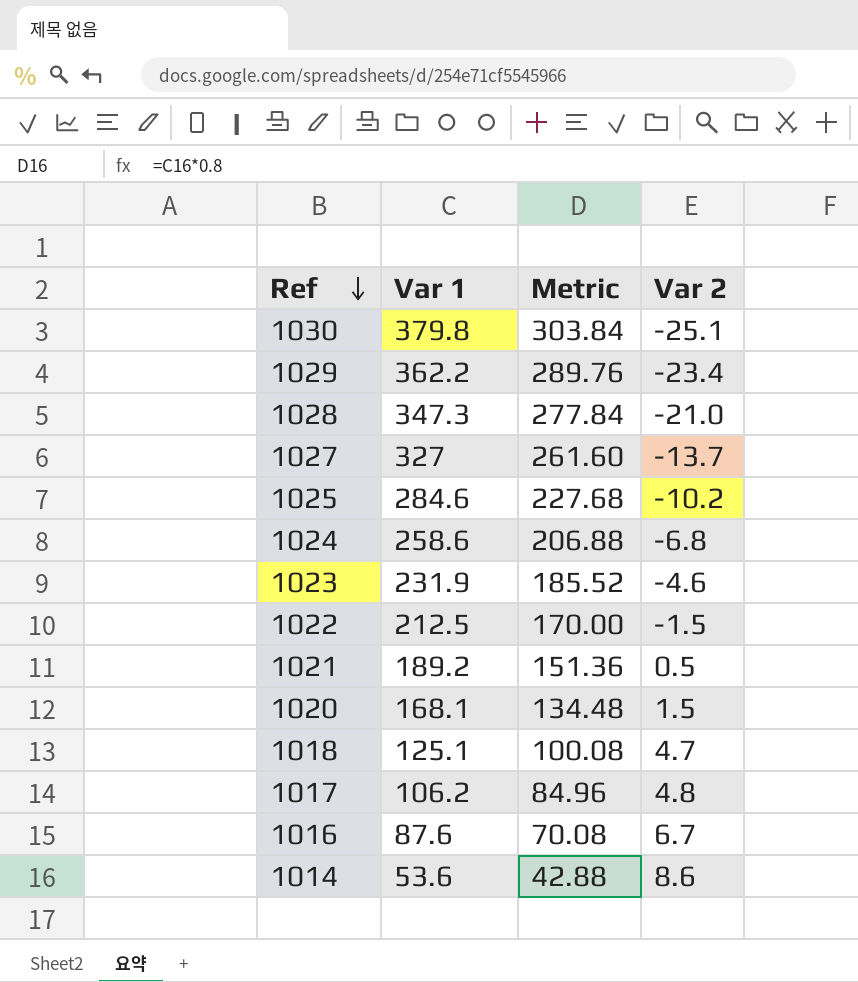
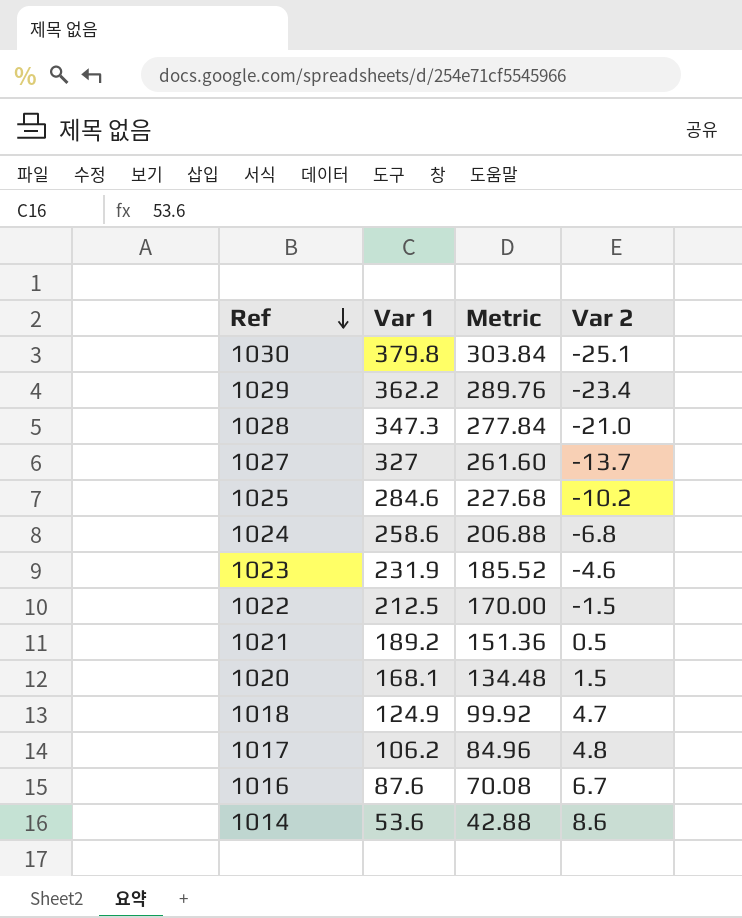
1018 | Var 1: 125.1 -> 124.9
1018 | Metric: 100.08 -> 99.92

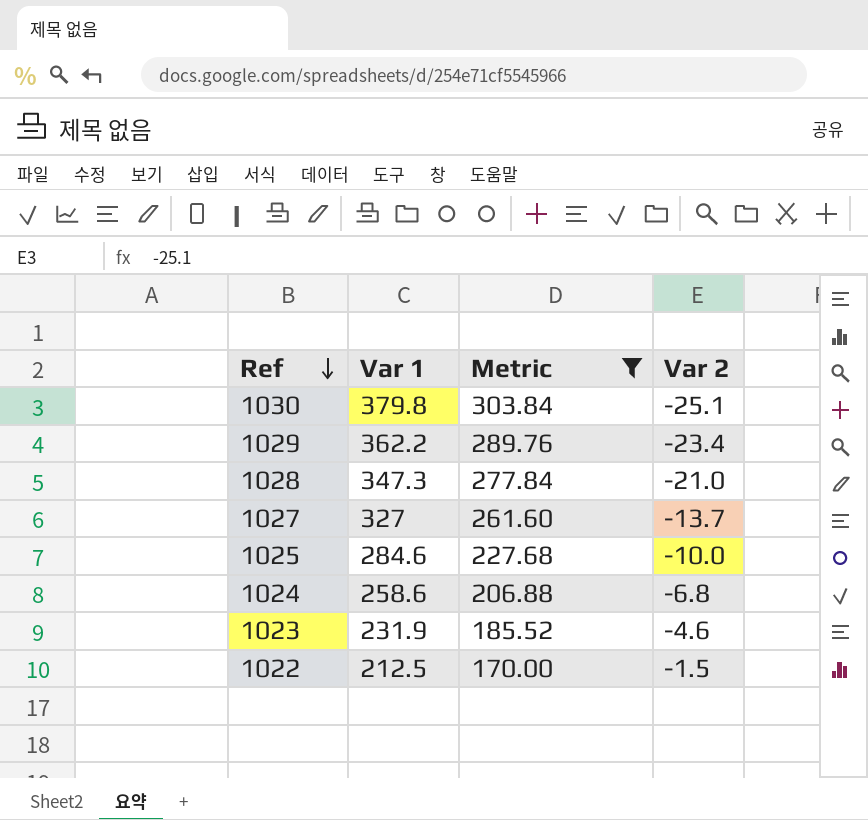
filter: none -> Metric >= 170.00
1025 | Var 2: -10.2 -> -10.0

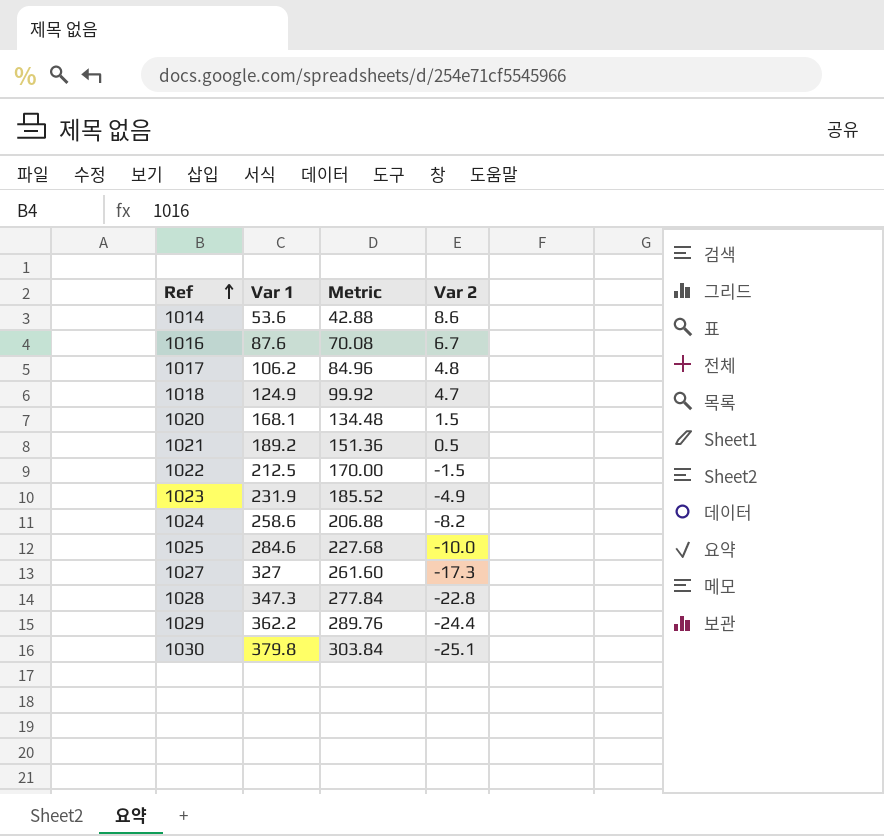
filter: Metric >= 170.00 -> none
row order: Ref descending -> Ref ascending
1023 | Var 2: -4.6 -> -4.9
1024 | Var 2: -6.8 -> -8.2
1027 | Var 2: -13.7 -> -17.3
1028 | Var 2: -21.0 -> -22.8
1029 | Var 2: -23.4 -> -24.4

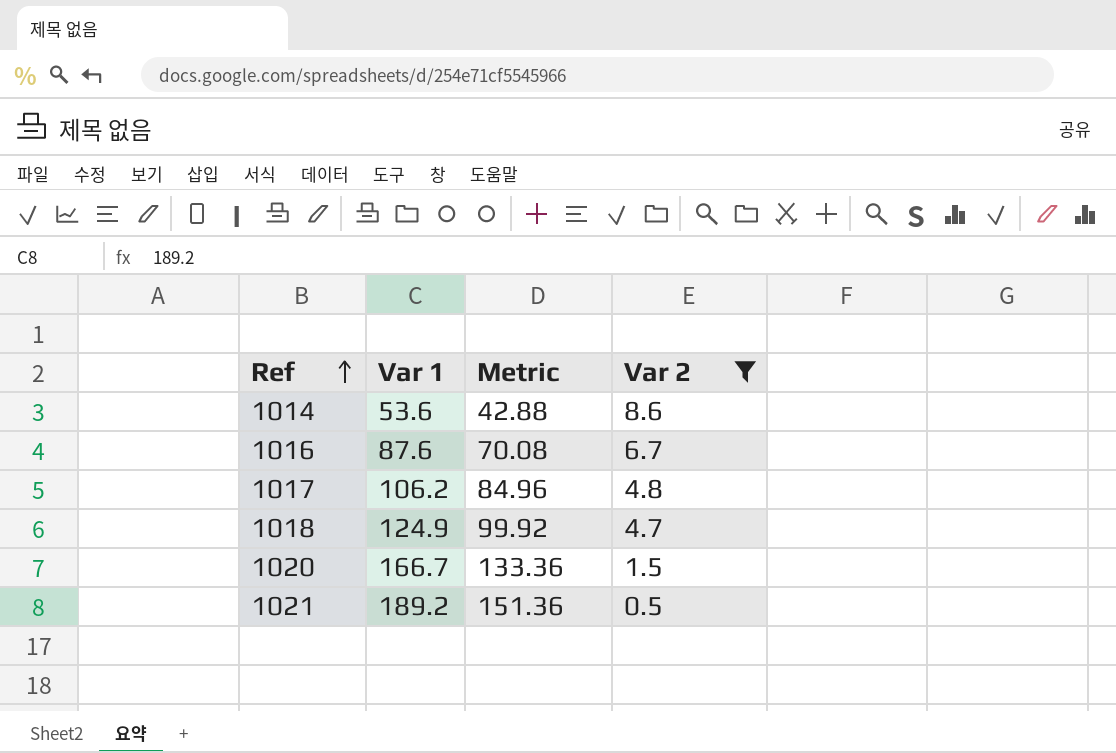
filter: none -> Var 2 >= 0.5
1020 | Var 1: 168.1 -> 166.7
1020 | Metric: 134.48 -> 133.36

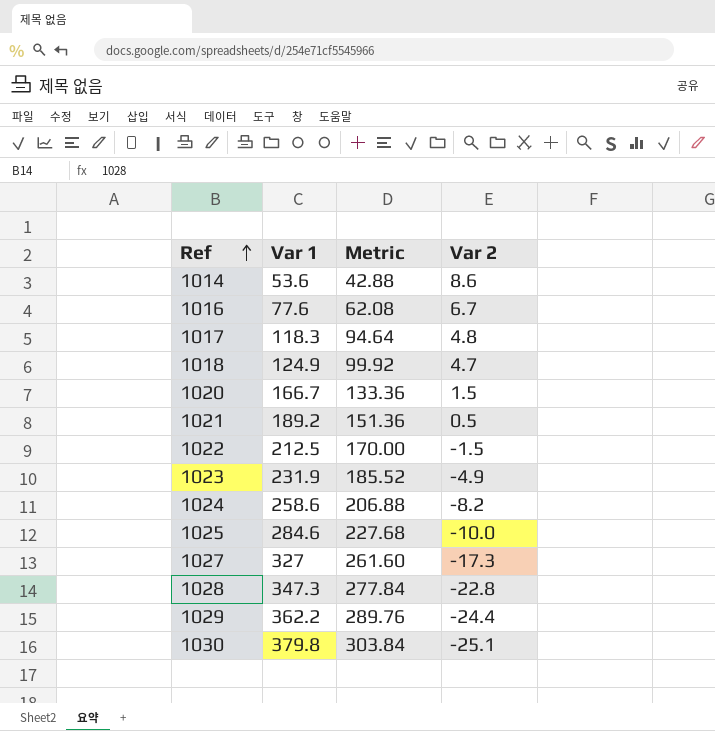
filter: Var 2 >= 0.5 -> none
1016 | Var 1: 87.6 -> 77.6
1016 | Metric: 70.08 -> 62.08
1017 | Var 1: 106.2 -> 118.3
1017 | Metric: 84.96 -> 94.64

